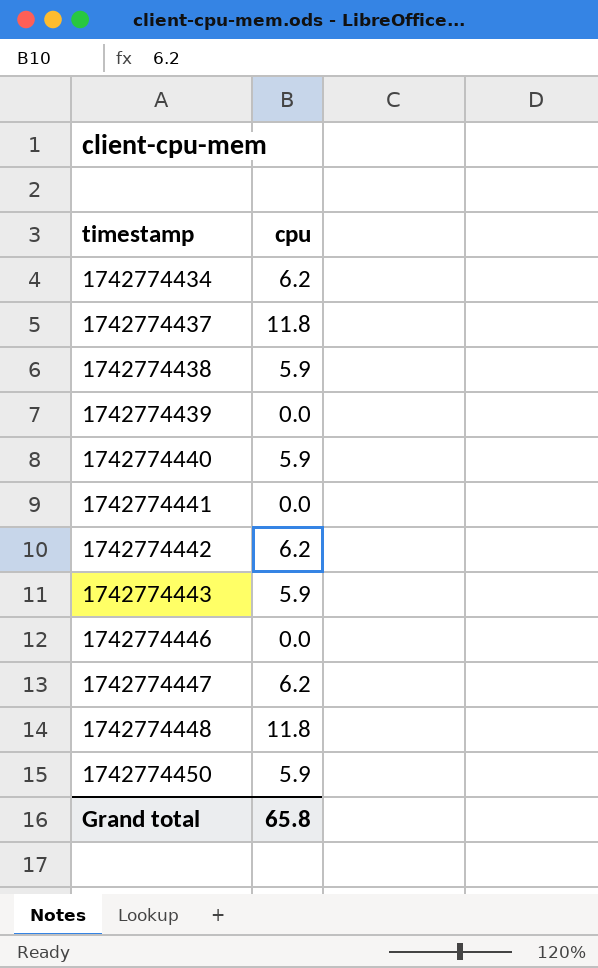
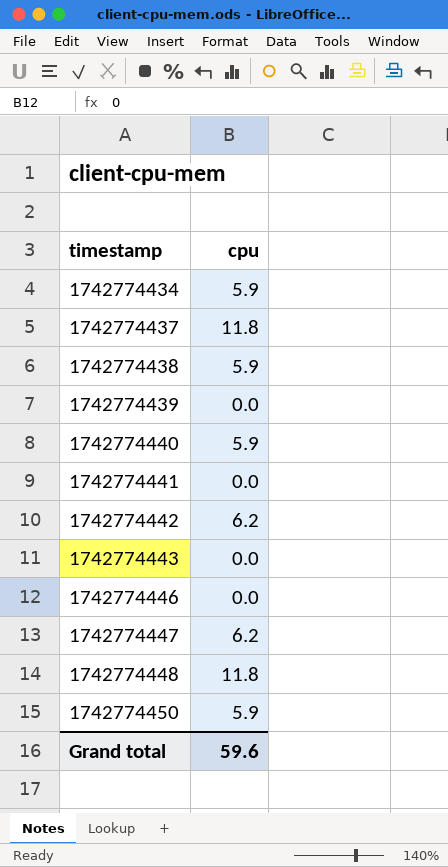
1742774434 | cpu: 6.2 -> 5.9
1742774443 | cpu: 5.9 -> 0.0
Grand total | cpu: 65.8 -> 59.6

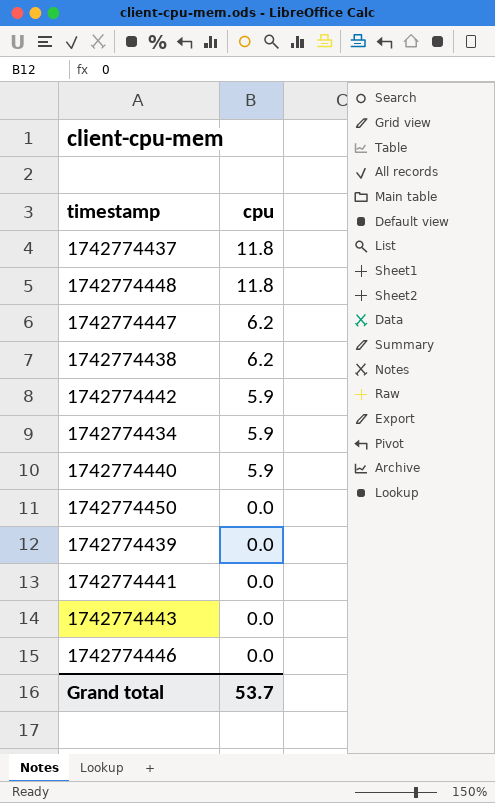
row order: timestamp ascending -> cpu descending
1742774438 | cpu: 5.9 -> 6.2
1742774442 | cpu: 6.2 -> 5.9
1742774450 | cpu: 5.9 -> 0.0
Grand total | cpu: 59.6 -> 53.7

